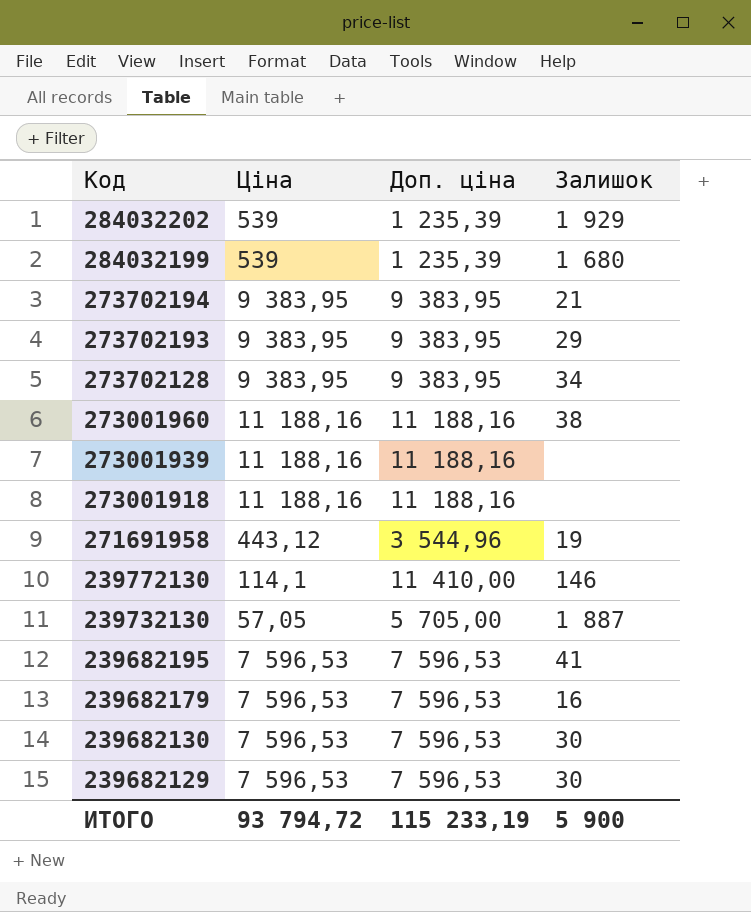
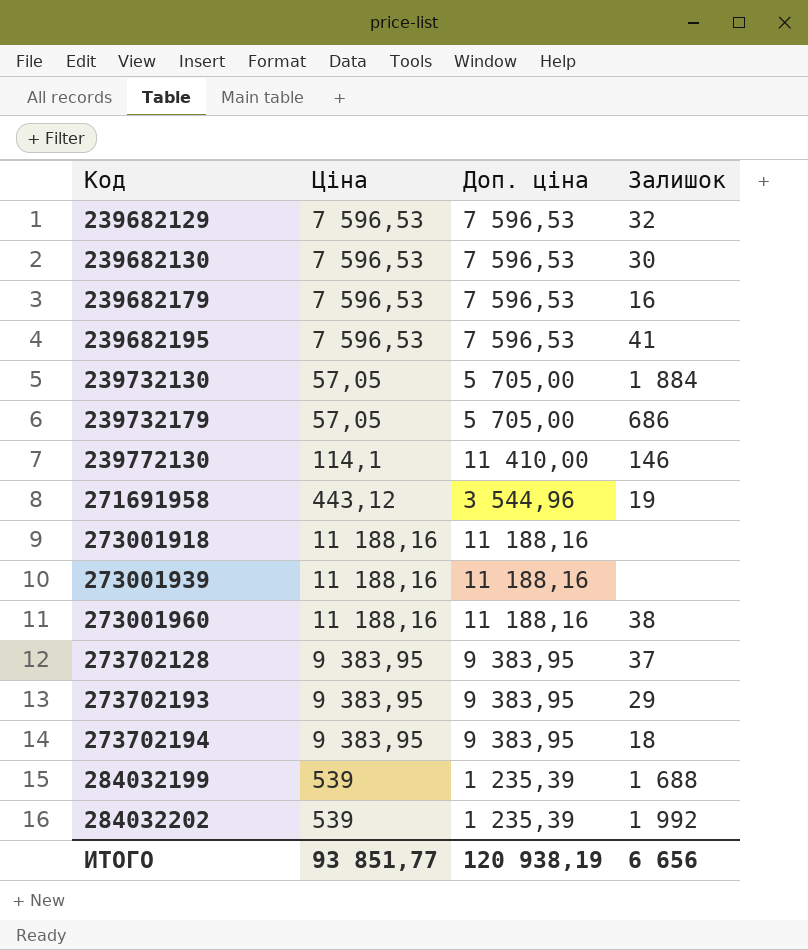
row order: Код descending -> Код ascending
239682129 | Залишок: 30 -> 32
239732130 | Залишок: 1 887 -> 1 884
row 239732179: none -> 57,05 | 5 705,00 | 686
273702128 | Залишок: 34 -> 37
273702194 | Залишок: 21 -> 18
284032199 | Залишок: 1 680 -> 1 688
284032202 | Залишок: 1 929 -> 1 992
ИТОГО | Ціна: 93 794,72 -> 93 851,77
ИТОГО | Доп. ціна: 115 233,19 -> 120 938,19
ИТОГО | Залишок: 5 900 -> 6 656

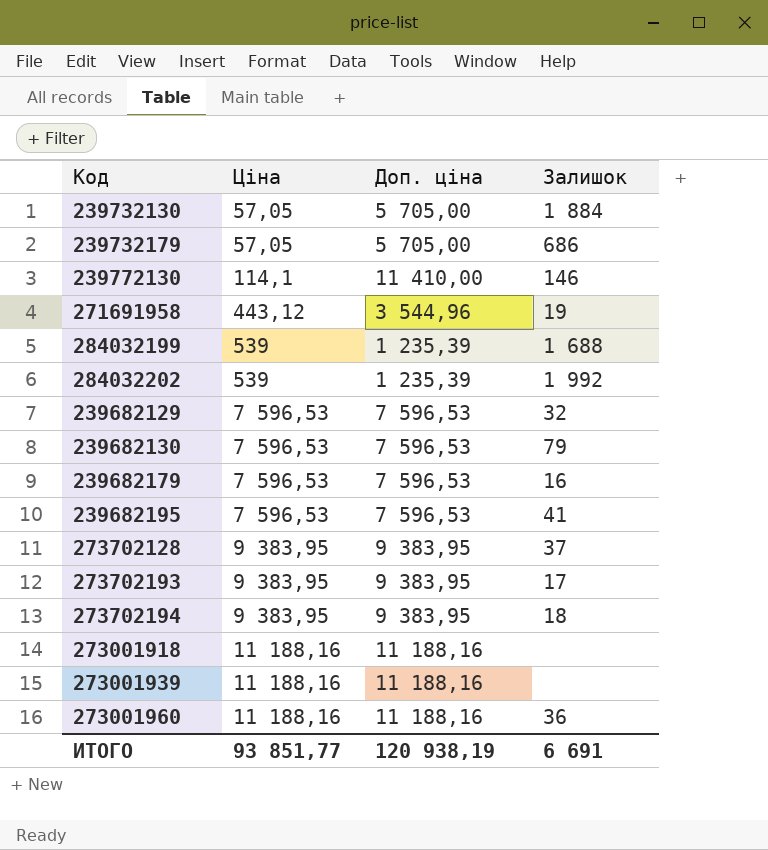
row order: Код ascending -> Ціна ascending
239682130 | Залишок: 30 -> 79
273702193 | Залишок: 29 -> 17
273001960 | Залишок: 38 -> 36
ИТОГО | Залишок: 6 656 -> 6 691

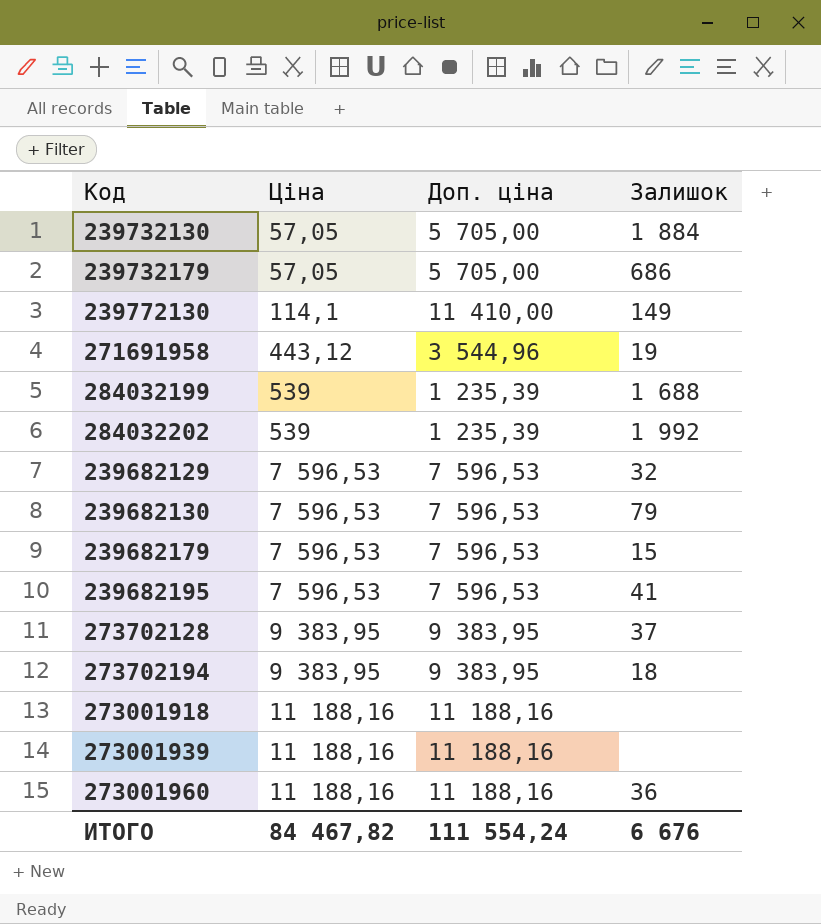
row 273702193: 9 383,95 | 9 383,95 | 17 -> none
239772130 | Залишок: 146 -> 149
239682179 | Залишок: 16 -> 15
ИТОГО | Ціна: 93 851,77 -> 84 467,82
ИТОГО | Доп. ціна: 120 938,19 -> 111 554,24
ИТОГО | Залишок: 6 691 -> 6 676

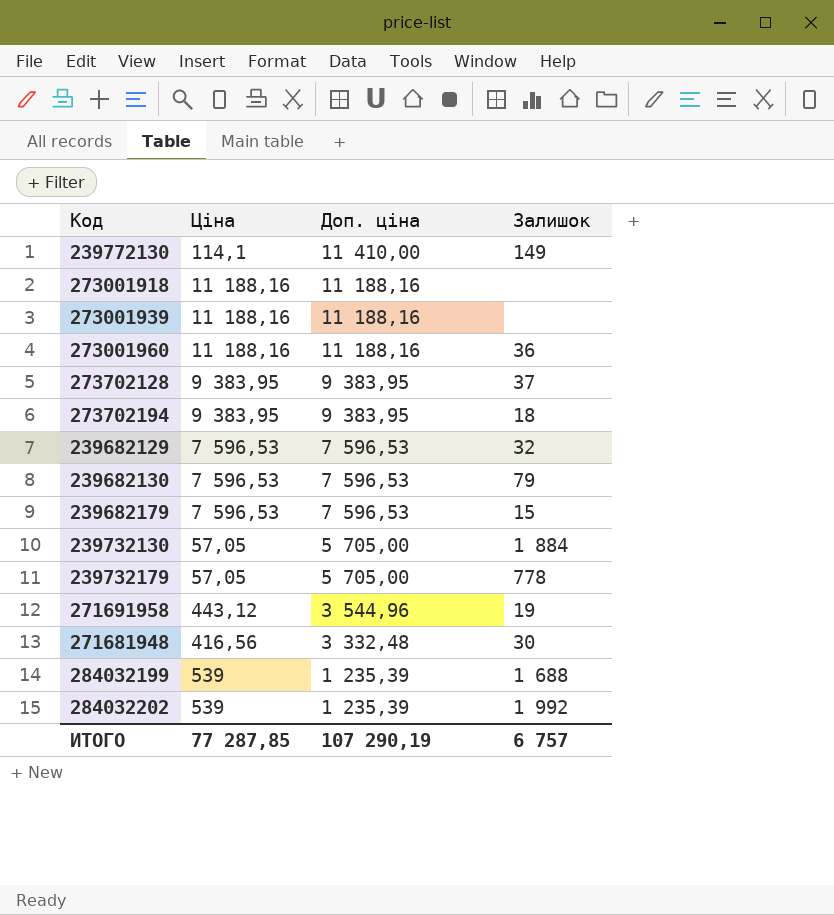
row order: Ціна ascending -> Доп. ціна descending
row 239682195: 7 596,53 | 7 596,53 | 41 -> none
239732179 | Залишок: 686 -> 778
row 271681948: none -> 416,56 | 3 332,48 | 30
ИТОГО | Ціна: 84 467,82 -> 77 287,85
ИТОГО | Доп. ціна: 111 554,24 -> 107 290,19
ИТОГО | Залишок: 6 676 -> 6 757

